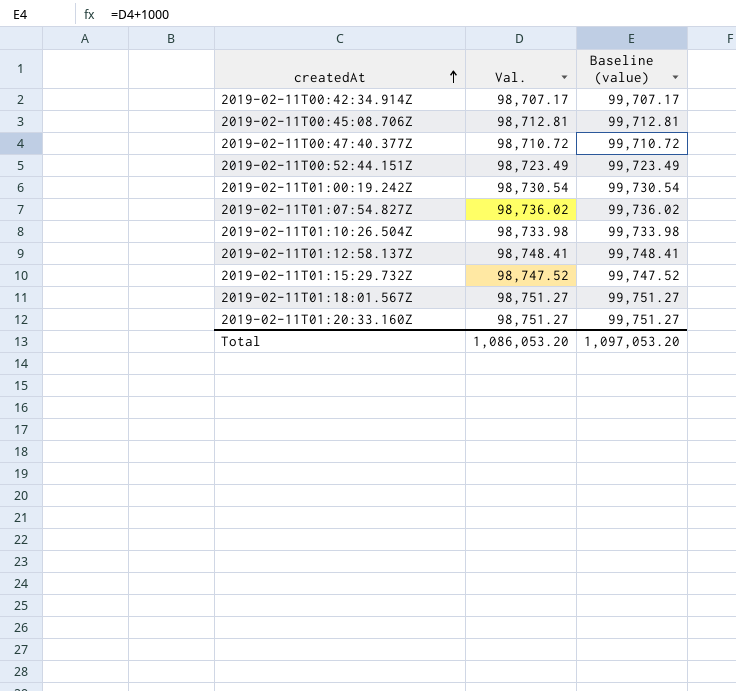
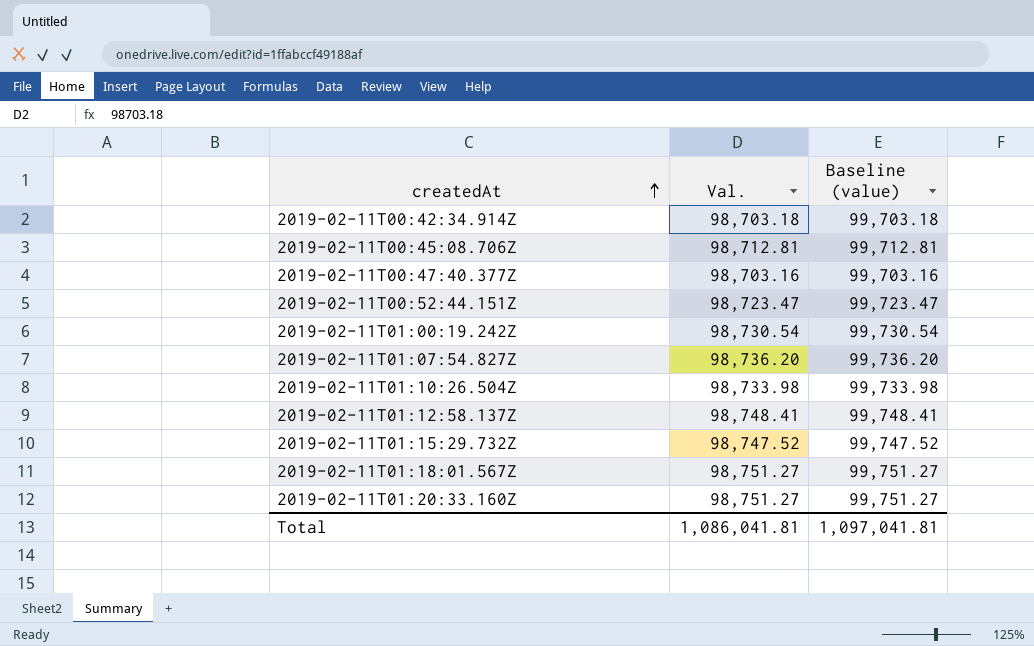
2019-02-11T00:42:34.914Z | Val.: 98,707.17 -> 98,703.18
2019-02-11T00:42:34.914Z | Baseline (value): 99,707.17 -> 99,703.18
2019-02-11T00:47:40.377Z | Val.: 98,710.72 -> 98,703.16
2019-02-11T00:47:40.377Z | Baseline (value): 99,710.72 -> 99,703.16
2019-02-11T00:52:44.151Z | Val.: 98,723.49 -> 98,723.47
2019-02-11T00:52:44.151Z | Baseline (value): 99,723.49 -> 99,723.47
2019-02-11T01:07:54.827Z | Val.: 98,736.02 -> 98,736.20
2019-02-11T01:07:54.827Z | Baseline (value): 99,736.02 -> 99,736.20
Total | Val.: 1,086,053.20 -> 1,086,041.81
Total | Baseline (value): 1,097,053.20 -> 1,097,041.81

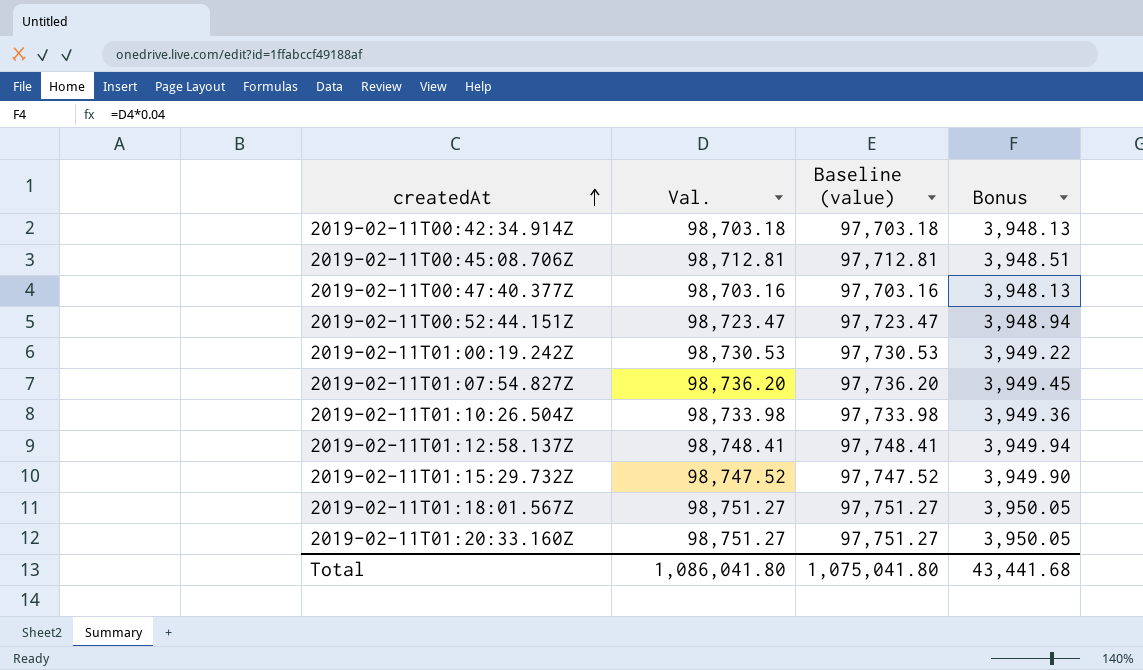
column Baseline (value) | formula: [Val.] + 1000 -> [Val.] - 1000
column Bonus | formula: none -> [Val.] * 0.04
2019-02-11T01:00:19.242Z | Val.: 98,730.54 -> 98,730.53
Total | Val.: 1,086,041.81 -> 1,086,041.80
Total | Baseline (value): 1,097,041.81 -> 1,075,041.80

